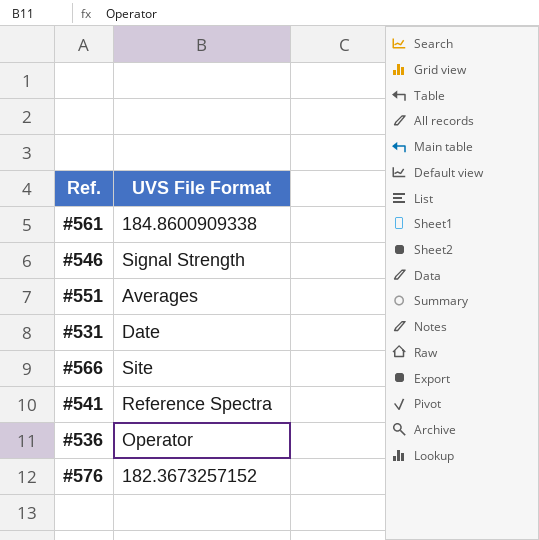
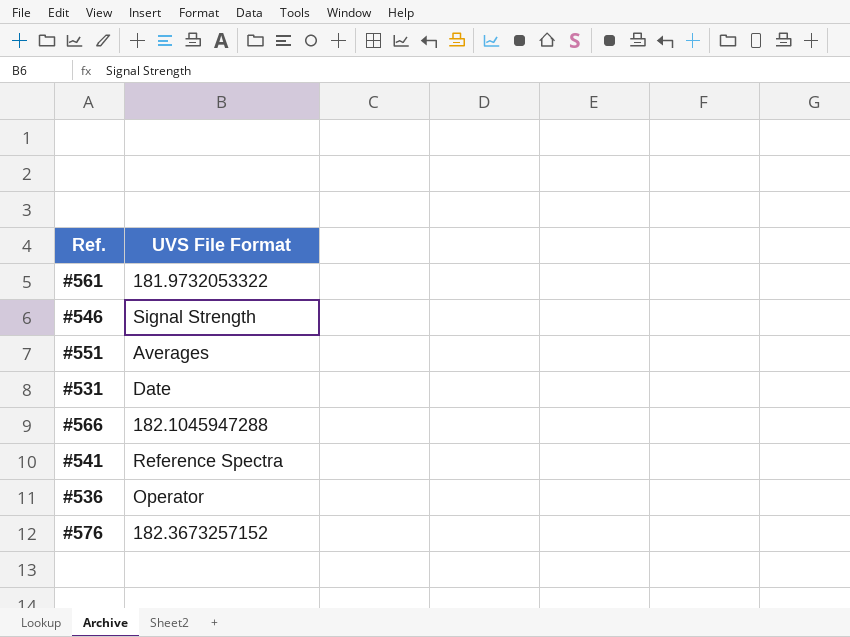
#561 | UVS File Format: 184.8600909338 -> 181.9732053322
#566 | UVS File Format: Site -> 182.1045947288

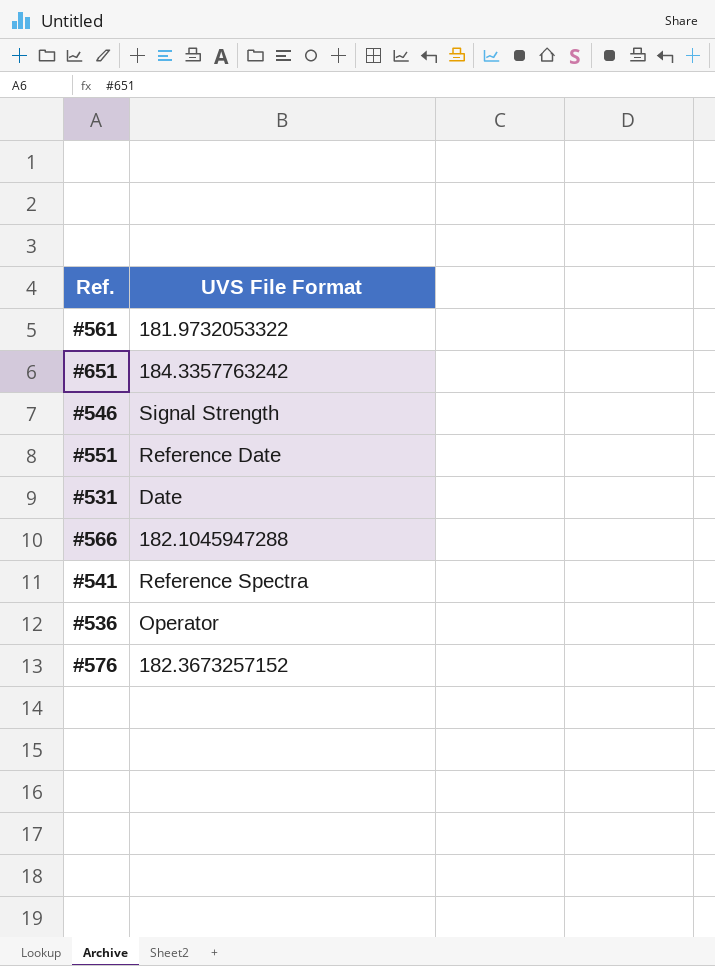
row #651: none -> 184.3357763242
#551 | UVS File Format: Averages -> Reference Date

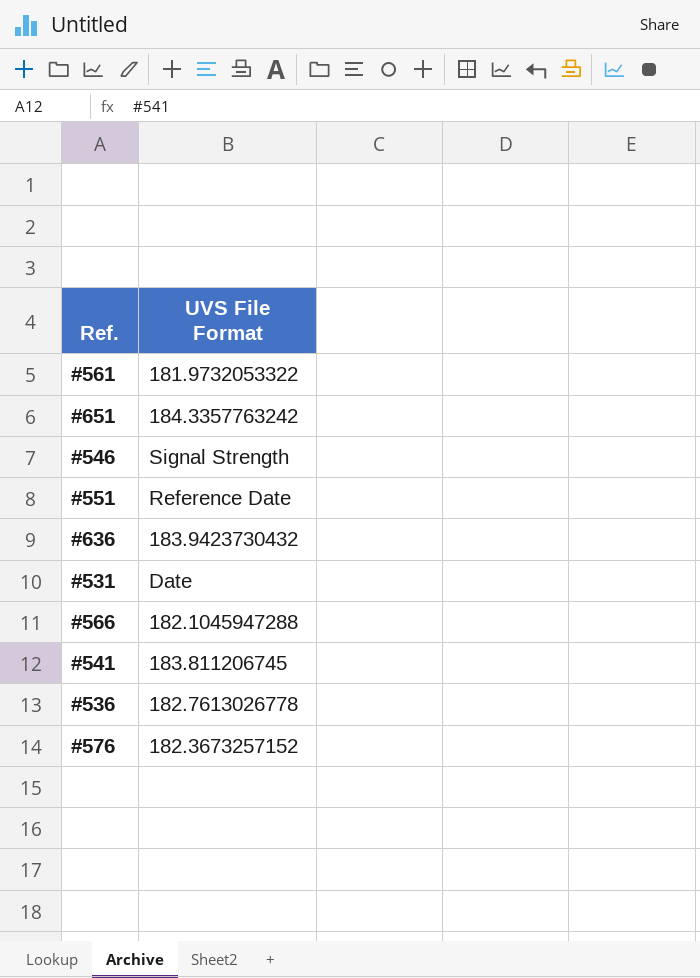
row #636: none -> 183.9423730432
#541 | UVS File Format: Reference Spectra -> 183.811206745
#536 | UVS File Format: Operator -> 182.7613026778

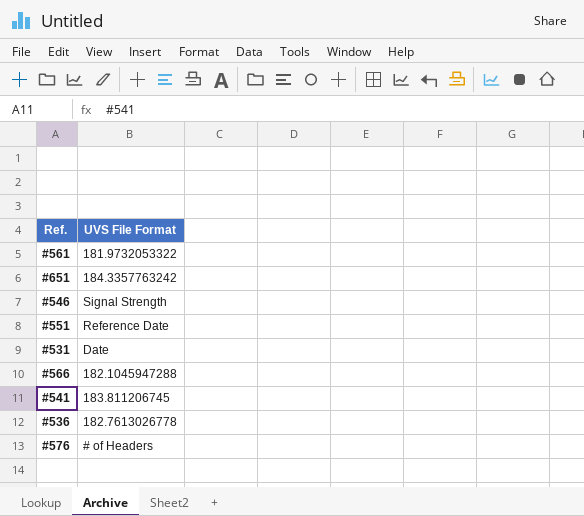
row #636: 183.9423730432 -> none
#576 | UVS File Format: 182.3673257152 -> # of Headers

